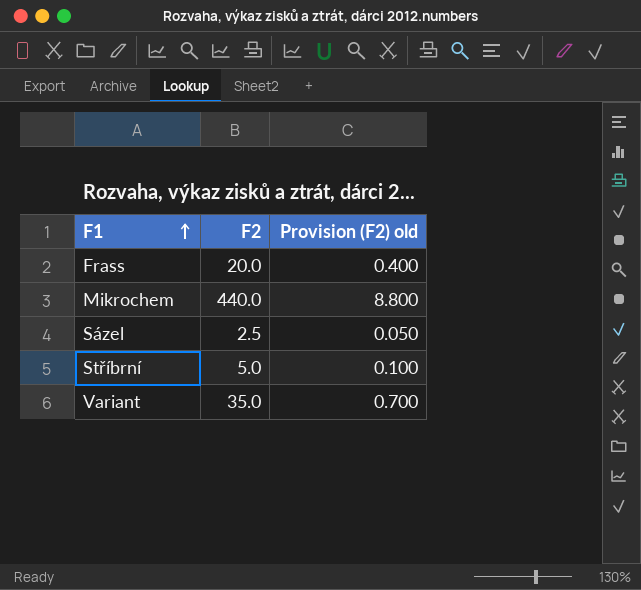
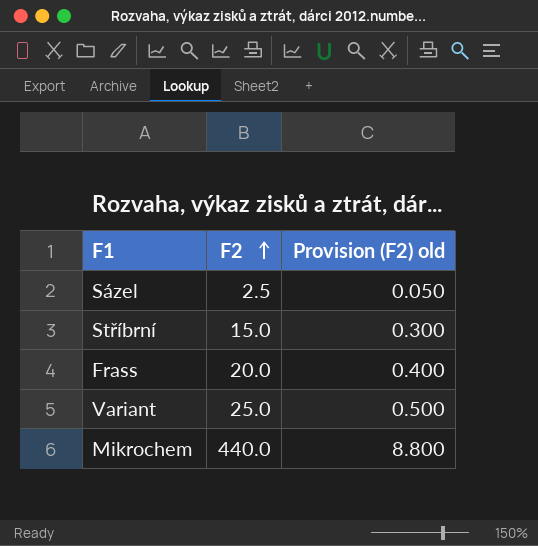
row order: F1 ascending -> F2 ascending
Stříbrní | F2: 5.0 -> 15.0
Stříbrní | Provision (F2) old: 0.100 -> 0.300
Variant | F2: 35.0 -> 25.0
Variant | Provision (F2) old: 0.700 -> 0.500

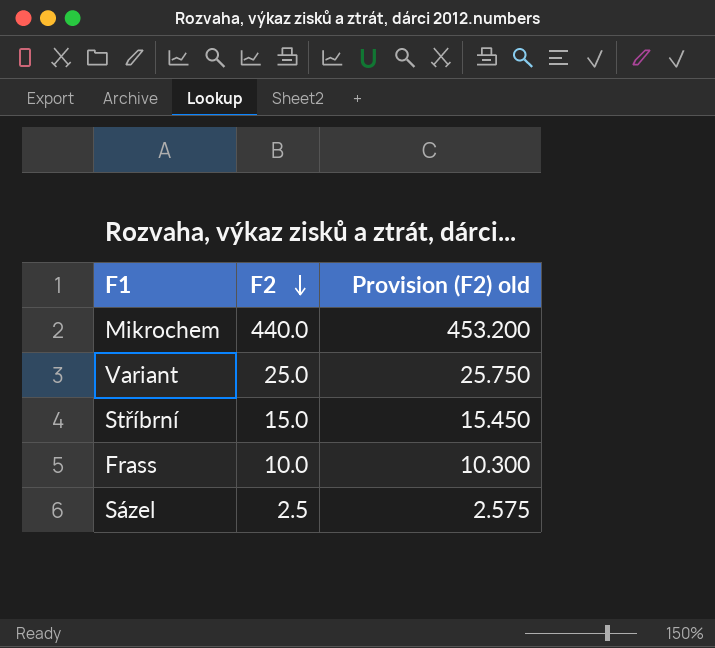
row order: F2 ascending -> F2 descending
column Provision (F2) old | formula: [F2] * 0.02 -> [F2] * 1.03
Frass | F2: 20.0 -> 10.0

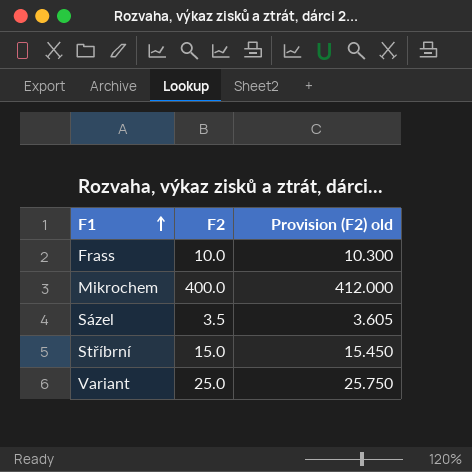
row order: F2 descending -> F1 ascending
Mikrochem | F2: 440.0 -> 400.0
Mikrochem | Provision (F2) old: 453.200 -> 412.000
Sázel | F2: 2.5 -> 3.5
Sázel | Provision (F2) old: 2.575 -> 3.605

